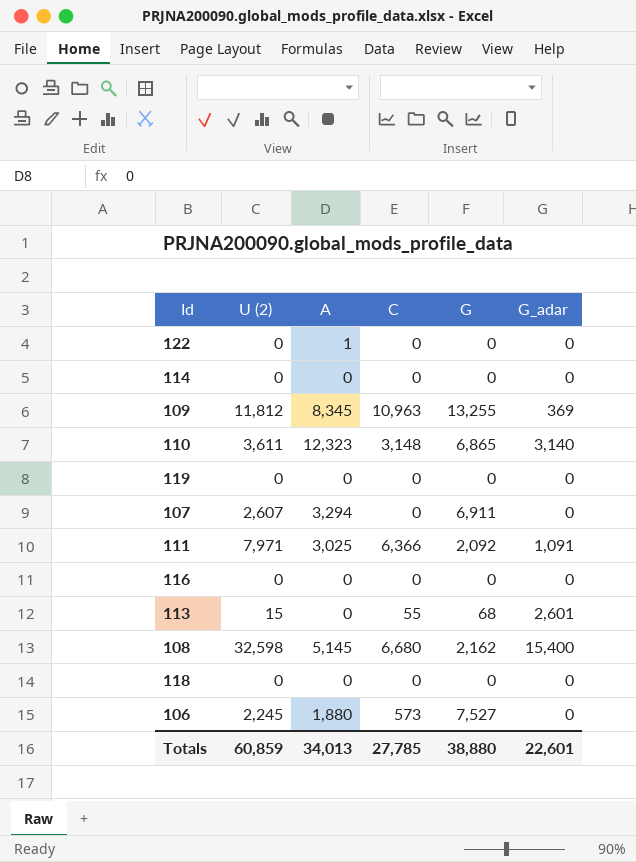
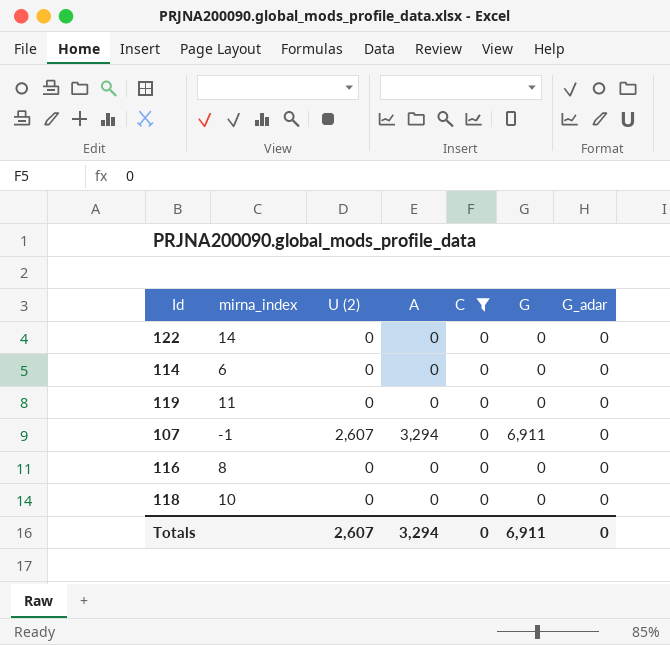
filter: none -> C = 0
column mirna_index | position: none -> 2
122 | A: 1 -> 0
Totals | U (2): 60,859 -> 2,607
Totals | A: 34,013 -> 3,294
Totals | C: 27,785 -> 0
Totals | G: 38,880 -> 6,911
Totals | G_adar: 22,601 -> 0

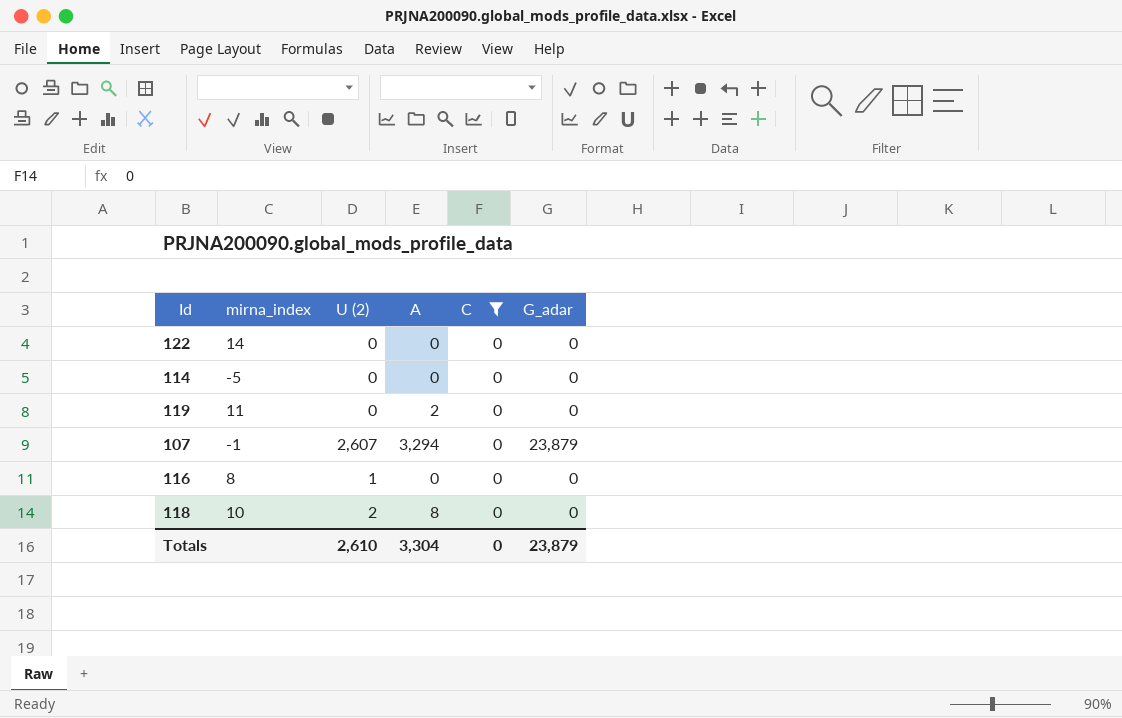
column G | position: 6 -> none
114 | mirna_index: 6 -> -5
119 | A: 0 -> 2
107 | G_adar: 0 -> 23,879
116 | U (2): 0 -> 1
118 | U (2): 0 -> 2
118 | A: 0 -> 8
Totals | U (2): 2,607 -> 2,610
Totals | A: 3,294 -> 3,304
Totals | G_adar: 0 -> 23,879

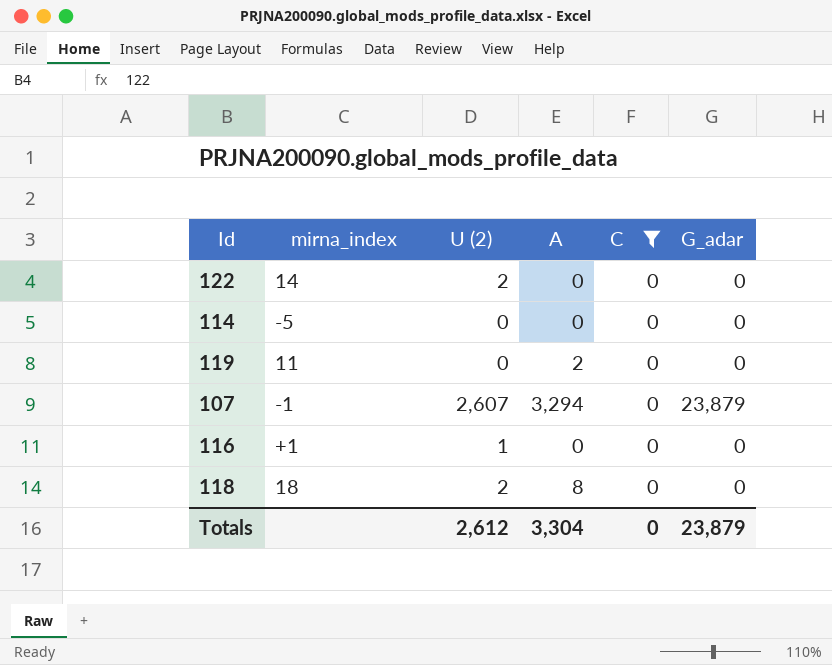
122 | U (2): 0 -> 2
116 | mirna_index: 8 -> +1
118 | mirna_index: 10 -> 18
Totals | U (2): 2,610 -> 2,612

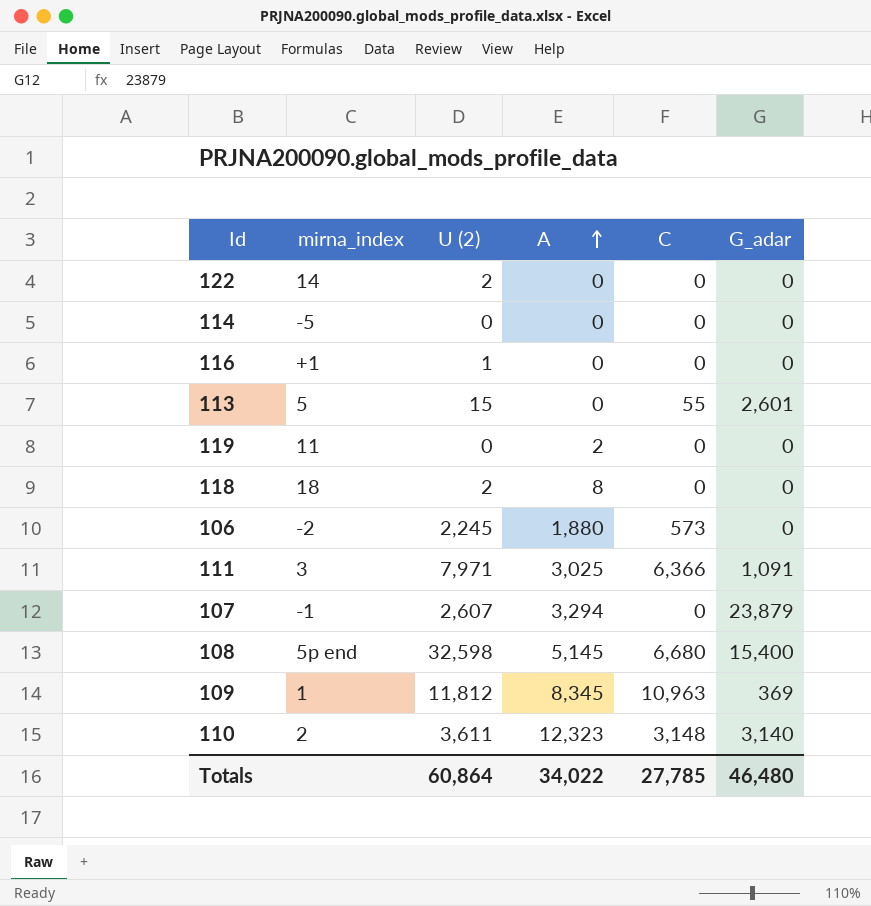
filter: C = 0 -> none
row order: none -> A ascending
Totals | U (2): 2,612 -> 60,864
Totals | A: 3,304 -> 34,022
Totals | C: 0 -> 27,785
Totals | G_adar: 23,879 -> 46,480

